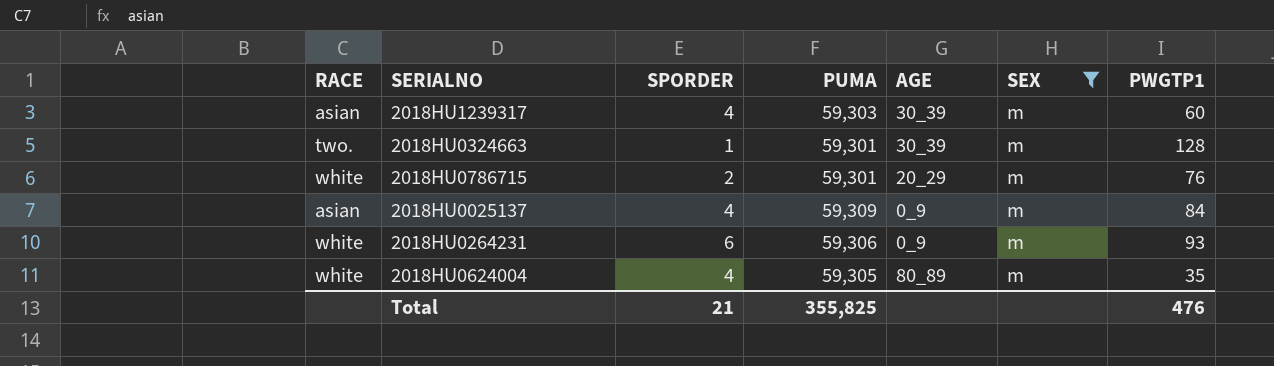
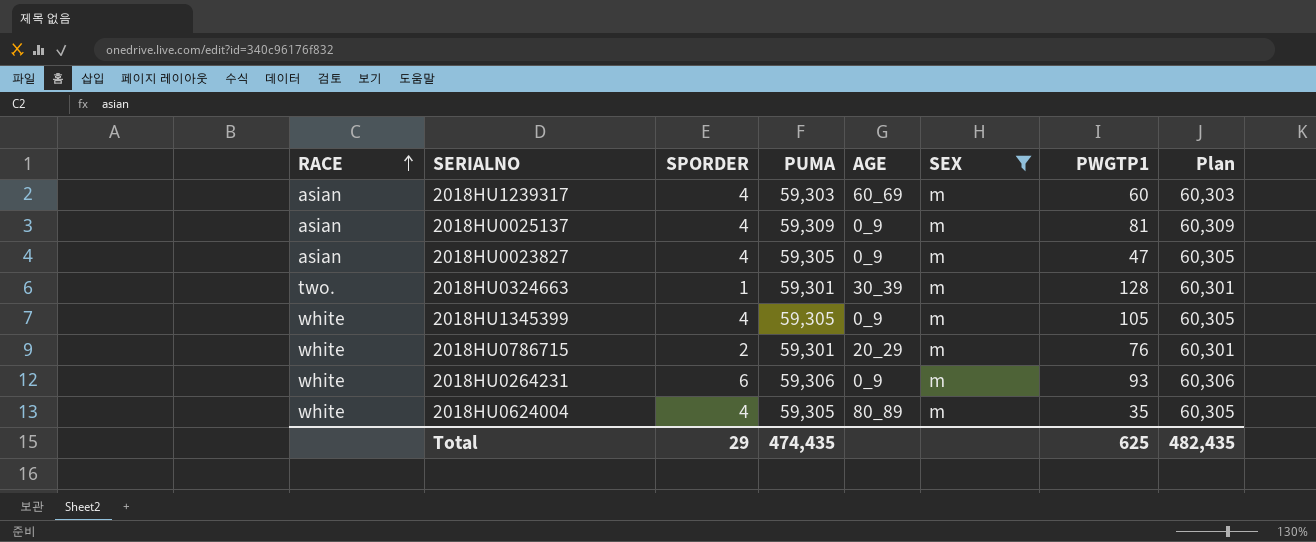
row order: none -> RACE ascending
column Plan | formula: none -> [PUMA] + 1000
2018HU1239317 | AGE: 30_39 -> 60_69
2018HU0025137 | PWGTP1: 84 -> 81
row 2018HU0023827: none -> asian | 4 | 59,305 | 0_9 | m | 47 | 60,305
row 2018HU1345399: none -> white | 4 | 59,305 | 0_9 | m | 105 | 60,305
Total | SPORDER: 21 -> 29
Total | PUMA: 355,825 -> 474,435
Total | PWGTP1: 476 -> 625

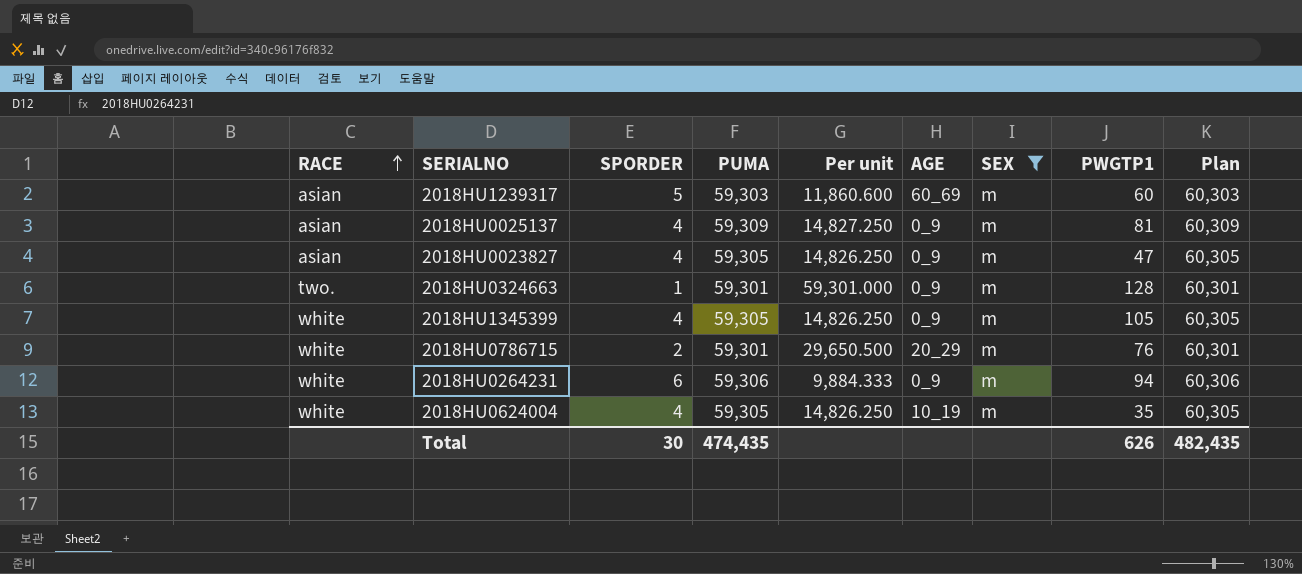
column Per unit | formula: none -> [PUMA] / [SPORDER]
2018HU1239317 | SPORDER: 4 -> 5
2018HU0324663 | AGE: 30_39 -> 0_9
2018HU0264231 | PWGTP1: 93 -> 94
2018HU0624004 | AGE: 80_89 -> 10_19
Total | SPORDER: 29 -> 30
Total | PWGTP1: 625 -> 626

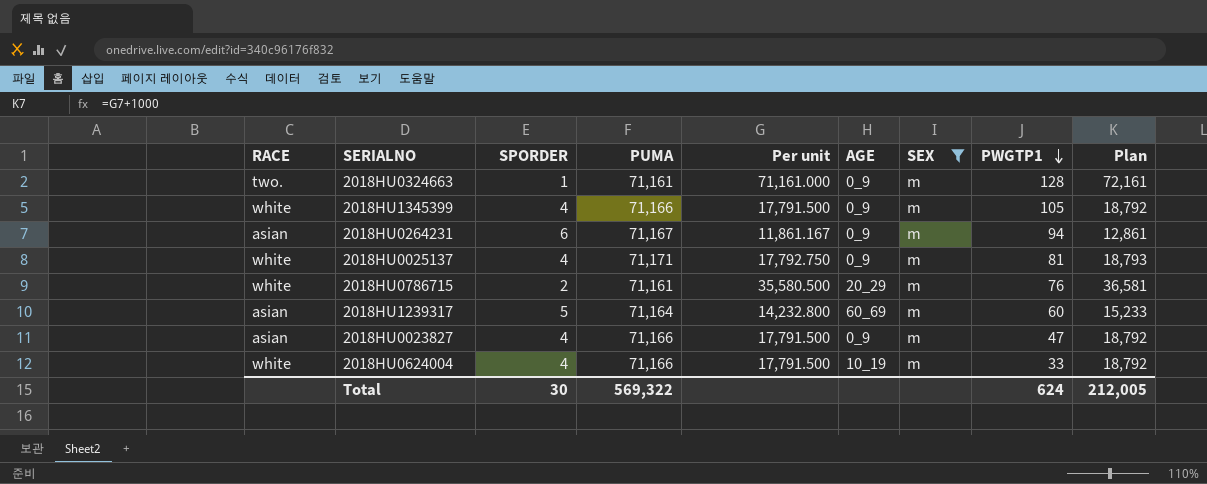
row order: RACE ascending -> PWGTP1 descending
column Plan | formula: [PUMA] + 1000 -> [Per unit] + 1000
2018HU0324663 | PUMA: 59,301 -> 71,161
2018HU0324663 | Per unit: 59,301.000 -> 71,161.000
2018HU1345399 | PUMA: 59,305 -> 71,166
2018HU1345399 | Per unit: 14,826.250 -> 17,791.500
2018HU0264231 | RACE: white -> asian
2018HU0264231 | PUMA: 59,306 -> 71,167
2018HU0264231 | Per unit: 9,884.333 -> 11,861.167
2018HU0025137 | RACE: asian -> white
2018HU0025137 | PUMA: 59,309 -> 71,171
2018HU0025137 | Per unit: 14,827.250 -> 17,792.750
2018HU0786715 | PUMA: 59,301 -> 71,161
2018HU0786715 | Per unit: 29,650.500 -> 35,580.500
2018HU1239317 | PUMA: 59,303 -> 71,164
2018HU1239317 | Per unit: 11,860.600 -> 14,232.800
2018HU0023827 | PUMA: 59,305 -> 71,166
2018HU0023827 | Per unit: 14,826.250 -> 17,791.500
2018HU0624004 | PUMA: 59,305 -> 71,166
2018HU0624004 | Per unit: 14,826.250 -> 17,791.500
2018HU0624004 | PWGTP1: 35 -> 33
Total | PUMA: 474,435 -> 569,322
Total | PWGTP1: 626 -> 624
Total | Plan: 482,435 -> 212,005

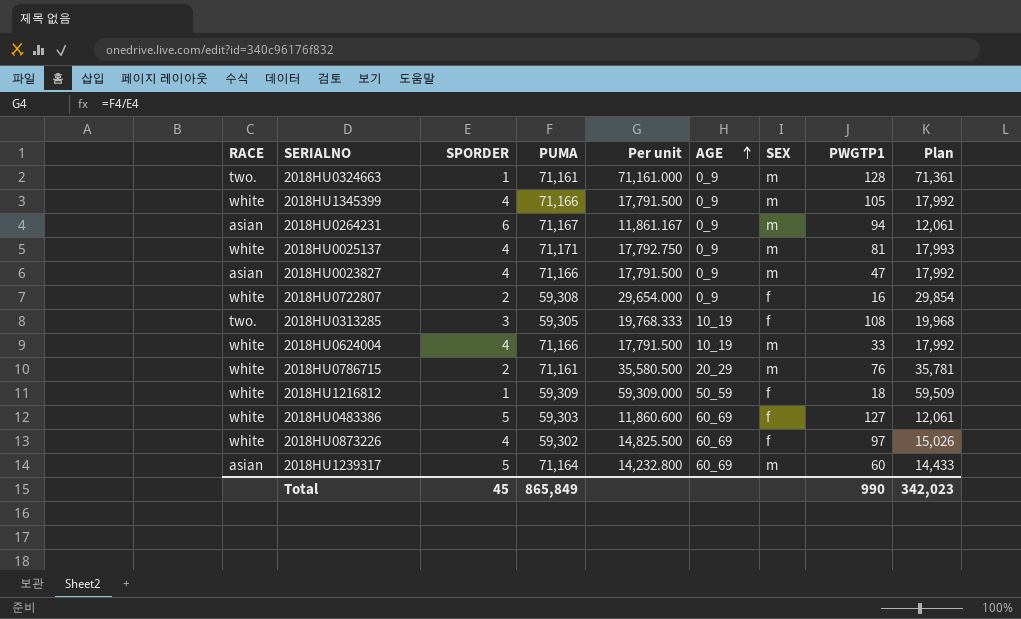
filter: SEX = m -> none
row order: PWGTP1 descending -> AGE ascending
column Plan | formula: [Per unit] + 1000 -> [Per unit] + 200
Total | SPORDER: 30 -> 45
Total | PUMA: 569,322 -> 865,849
Total | PWGTP1: 624 -> 990
Total | Plan: 212,005 -> 342,023

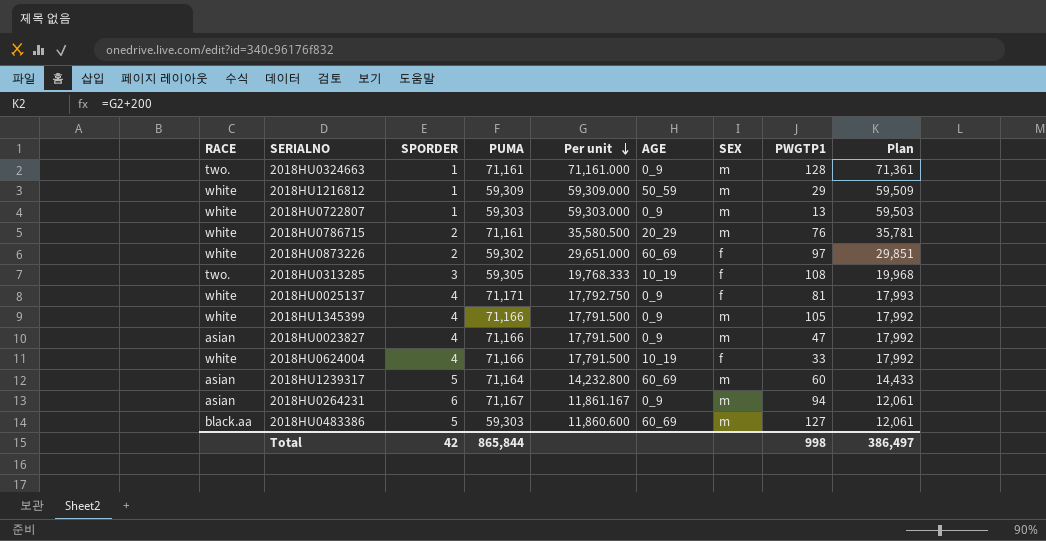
row order: AGE ascending -> Per unit descending
2018HU1216812 | SEX: f -> m
2018HU1216812 | PWGTP1: 18 -> 29
2018HU0722807 | SPORDER: 2 -> 1
2018HU0722807 | PUMA: 59,308 -> 59,303
2018HU0722807 | Per unit: 29,654.000 -> 59,303.000
2018HU0722807 | SEX: f -> m
2018HU0722807 | PWGTP1: 16 -> 13
2018HU0722807 | Plan: 29,854 -> 59,503
2018HU0873226 | SPORDER: 4 -> 2
2018HU0873226 | Per unit: 14,825.500 -> 29,651.000
2018HU0873226 | Plan: 15,026 -> 29,851
2018HU0025137 | SEX: m -> f
2018HU0624004 | SEX: m -> f
2018HU0483386 | RACE: white -> black.aa
2018HU0483386 | SEX: f -> m
Total | SPORDER: 45 -> 42
Total | PUMA: 865,849 -> 865,844
Total | PWGTP1: 990 -> 998
Total | Plan: 342,023 -> 386,497

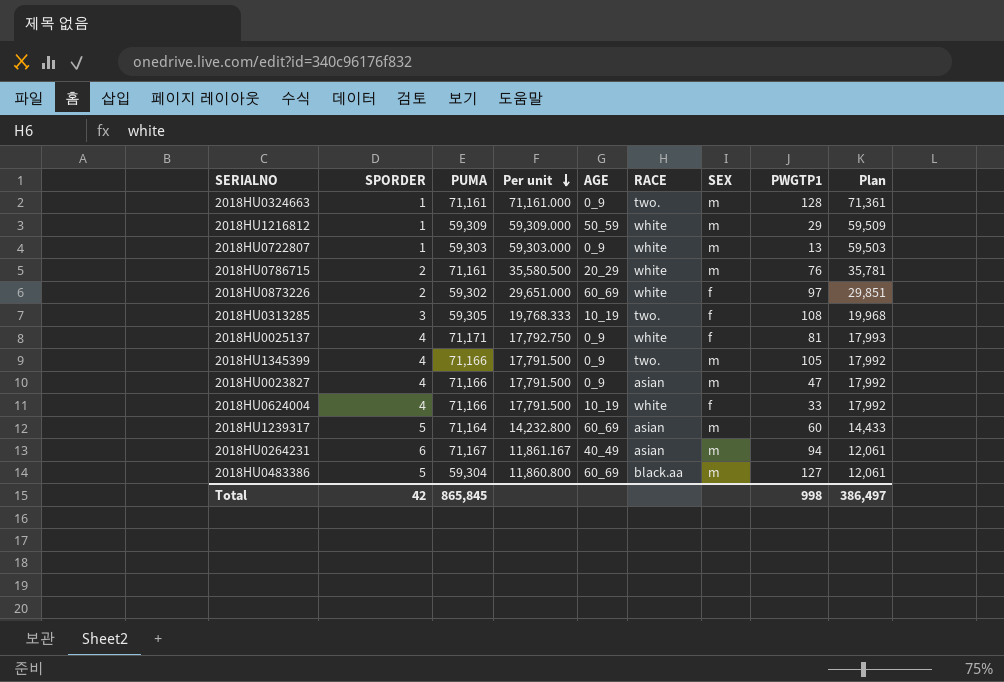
column RACE | position: 1 -> 6
2018HU1345399 | RACE: white -> two.
2018HU0264231 | AGE: 0_9 -> 40_49
2018HU0483386 | PUMA: 59,303 -> 59,304
2018HU0483386 | Per unit: 11,860.600 -> 11,860.800
Total | PUMA: 865,844 -> 865,845

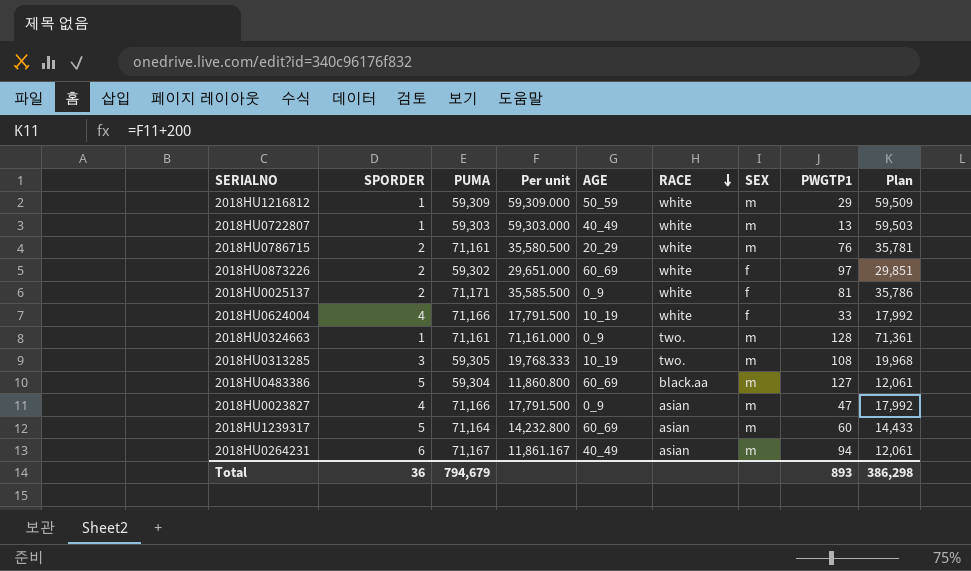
row order: Per unit descending -> RACE descending
row 2018HU1345399: 4 | 71,166 | 17,791.500 | 0_9 | two. | m | 105 | 17,992 -> none
2018HU0722807 | AGE: 0_9 -> 40_49
2018HU0025137 | SPORDER: 4 -> 2
2018HU0025137 | Per unit: 17,792.750 -> 35,585.500
2018HU0025137 | Plan: 17,993 -> 35,786
2018HU0313285 | SEX: f -> m
Total | SPORDER: 42 -> 36
Total | PUMA: 865,845 -> 794,679
Total | PWGTP1: 998 -> 893
Total | Plan: 386,497 -> 386,298

